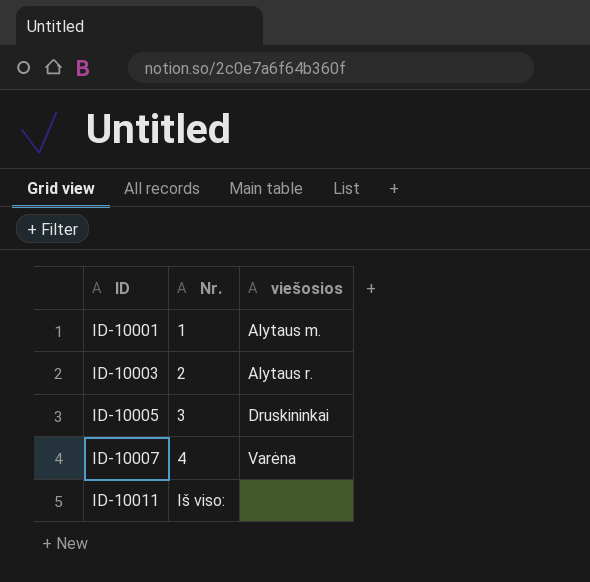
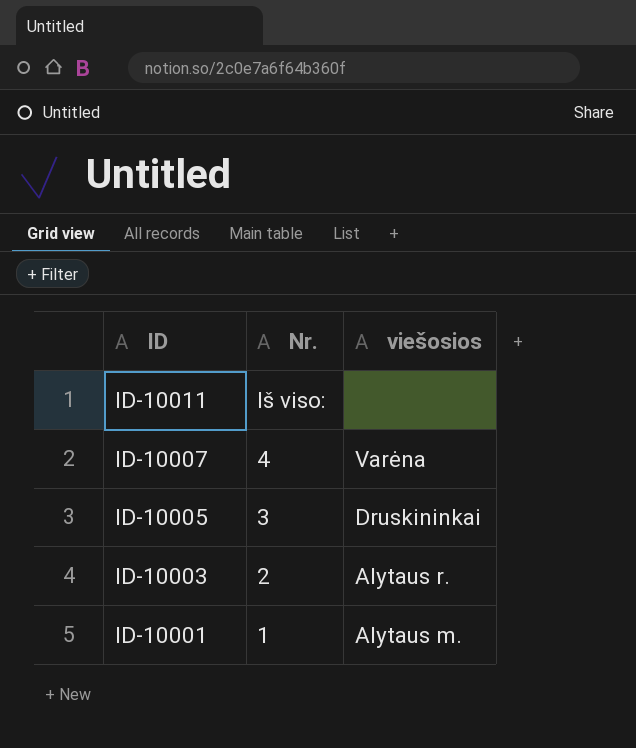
row order: ID ascending -> ID descending

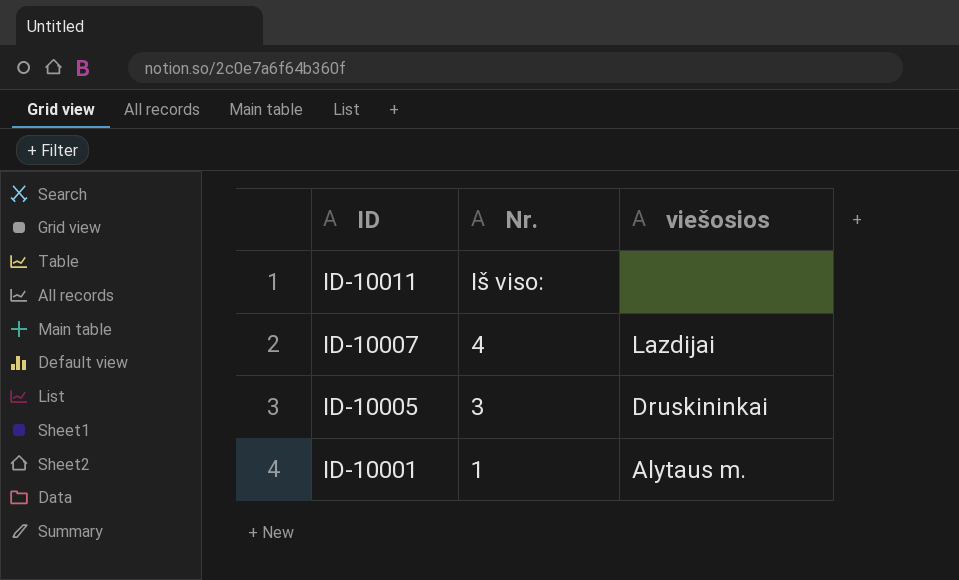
row ID-10003: 2 | Alytaus r. -> none
ID-10007 | viešosios: Varėna -> Lazdijai

